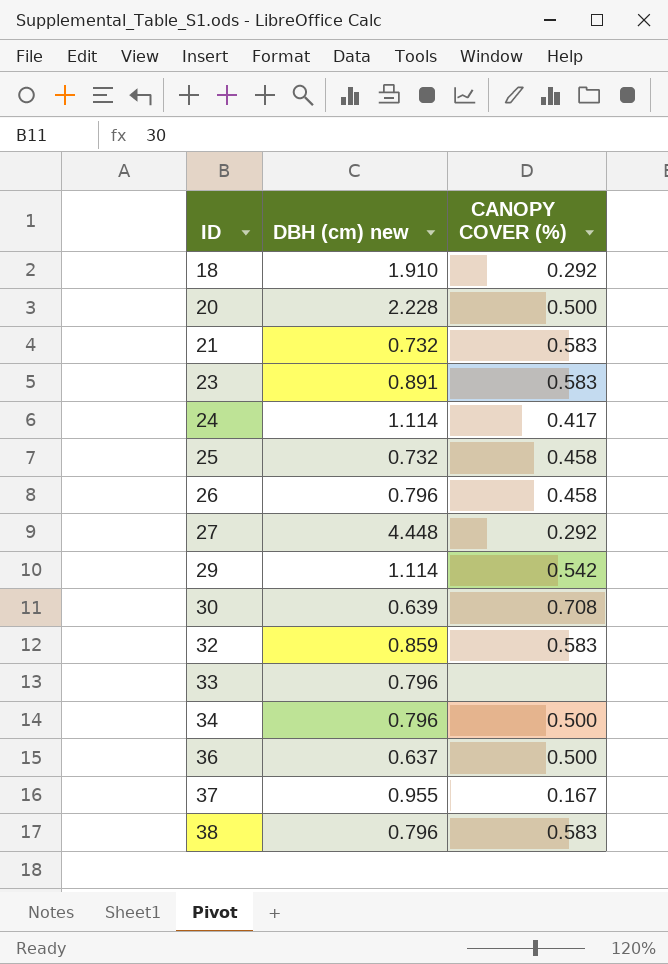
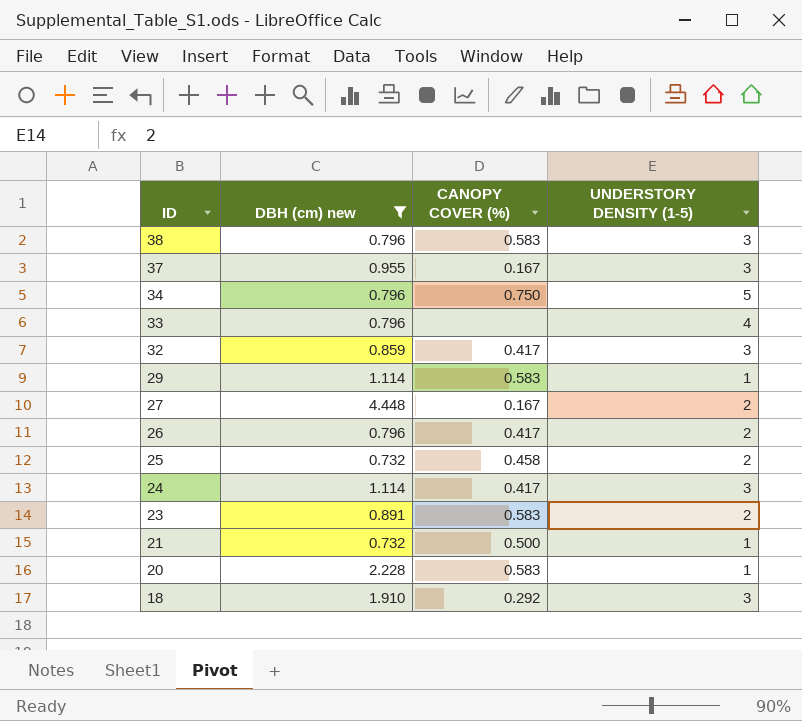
filter: none -> DBH (cm) new >= 0.732
row order: ID ascending -> ID descending
column UNDERSTORY DENSITY (1-5) | position: none -> 4
34 | CANOPY COVER (%): 0.500 -> 0.750
32 | CANOPY COVER (%): 0.583 -> 0.417
29 | CANOPY COVER (%): 0.542 -> 0.583
27 | CANOPY COVER (%): 0.292 -> 0.167
26 | CANOPY COVER (%): 0.458 -> 0.417
21 | CANOPY COVER (%): 0.583 -> 0.500
20 | CANOPY COVER (%): 0.500 -> 0.583

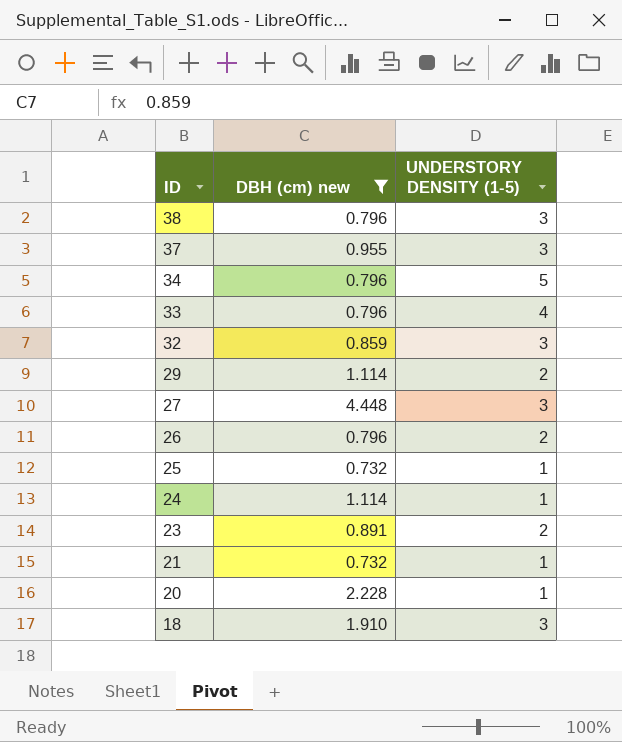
column CANOPY COVER (%) | position: 3 -> none
29 | UNDERSTORY DENSITY (1-5): 1 -> 2
27 | UNDERSTORY DENSITY (1-5): 2 -> 3
25 | UNDERSTORY DENSITY (1-5): 2 -> 1
24 | UNDERSTORY DENSITY (1-5): 3 -> 1

